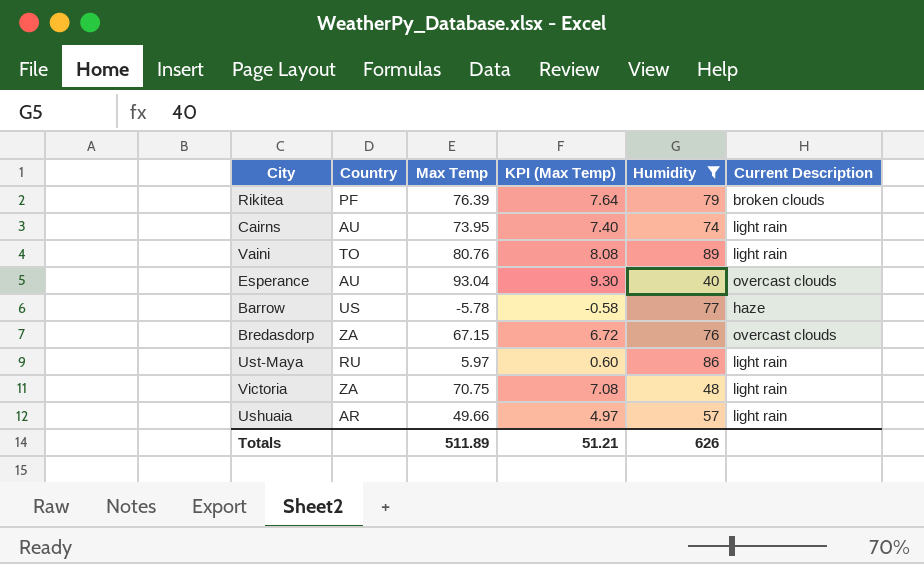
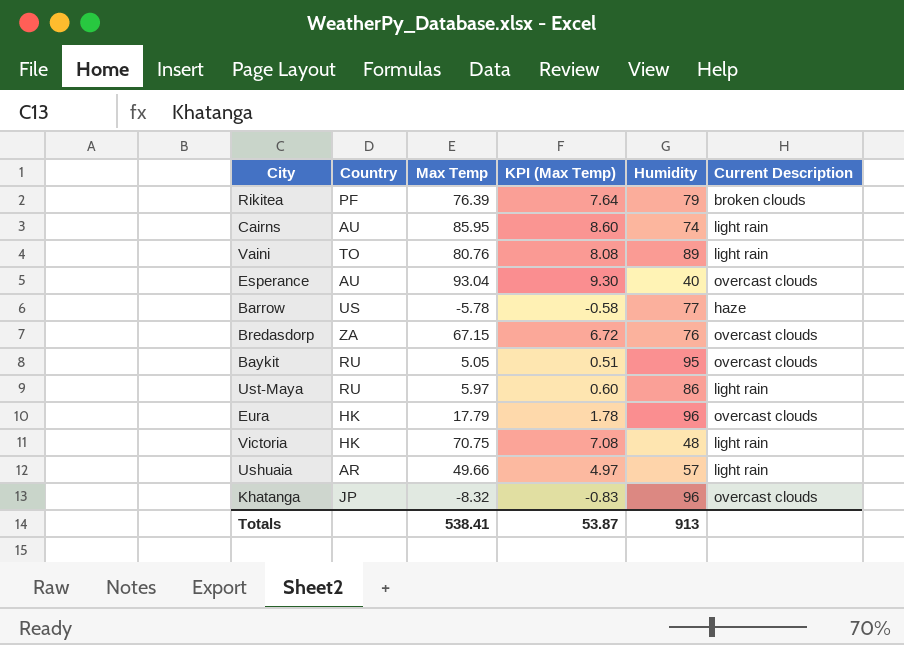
filter: Humidity <= 89 -> none
Cairns | Max Temp: 73.95 -> 85.95
Cairns | KPI (Max Temp): 7.40 -> 8.60
Victoria | Country: ZA -> HK
Totals | Max Temp: 511.89 -> 538.41
Totals | KPI (Max Temp): 51.21 -> 53.87
Totals | Humidity: 626 -> 913

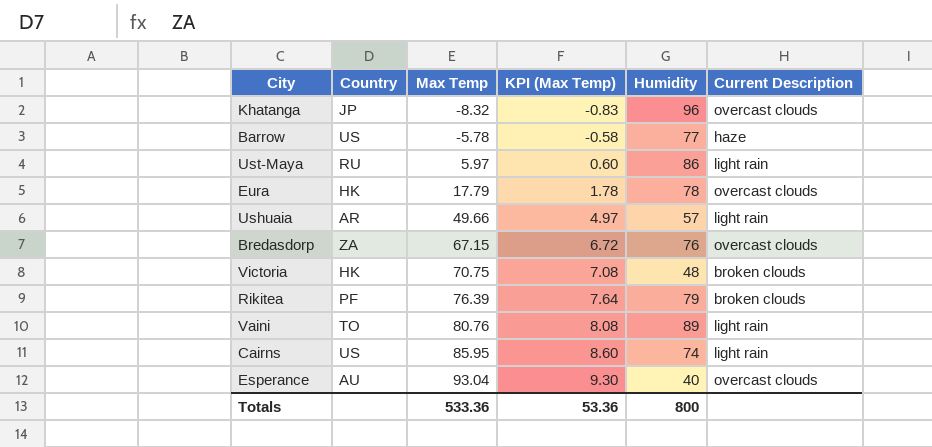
row order: none -> Max Temp ascending
row Baykit: RU | 5.05 | 0.51 | 95 | overcast clouds -> none
Eura | Humidity: 96 -> 78
Victoria | Current Description: light rain -> broken clouds
Cairns | Country: AU -> US
Totals | Max Temp: 538.41 -> 533.36
Totals | KPI (Max Temp): 53.87 -> 53.36
Totals | Humidity: 913 -> 800

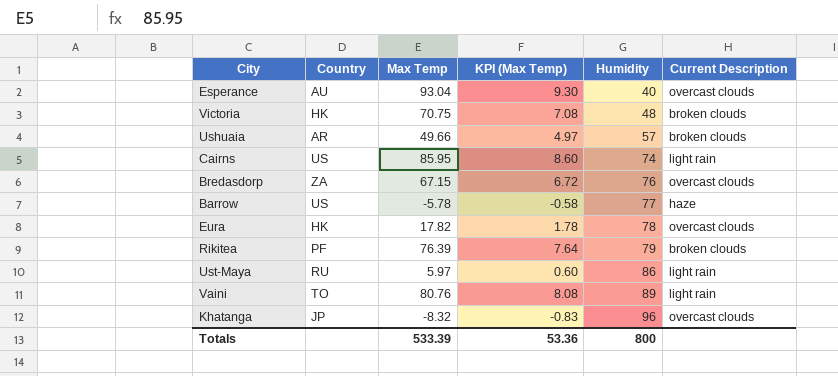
row order: Max Temp ascending -> Humidity ascending
Ushuaia | Current Description: light rain -> broken clouds
Eura | Max Temp: 17.79 -> 17.82
Totals | Max Temp: 533.36 -> 533.39

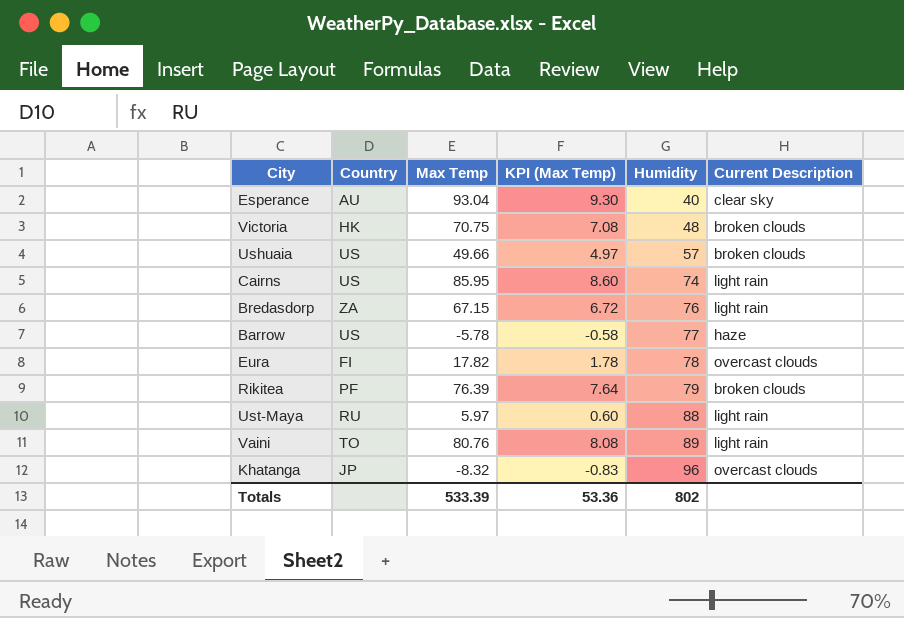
Esperance | Current Description: overcast clouds -> clear sky
Ushuaia | Country: AR -> US
Bredasdorp | Current Description: overcast clouds -> light rain
Eura | Country: HK -> FI
Ust-Maya | Humidity: 86 -> 88
Totals | Humidity: 800 -> 802

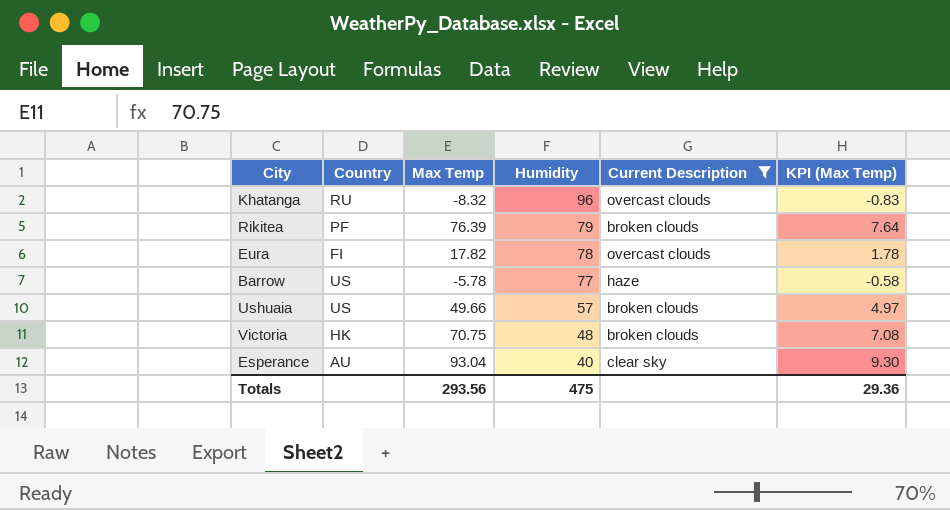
filter: none -> Current Description != light rain
row order: Humidity ascending -> Humidity descending
column KPI (Max Temp) | position: 4 -> 6
Khatanga | Country: JP -> RU
Totals | Max Temp: 533.39 -> 293.56
Totals | Humidity: 802 -> 475
Totals | KPI (Max Temp): 53.36 -> 29.36

